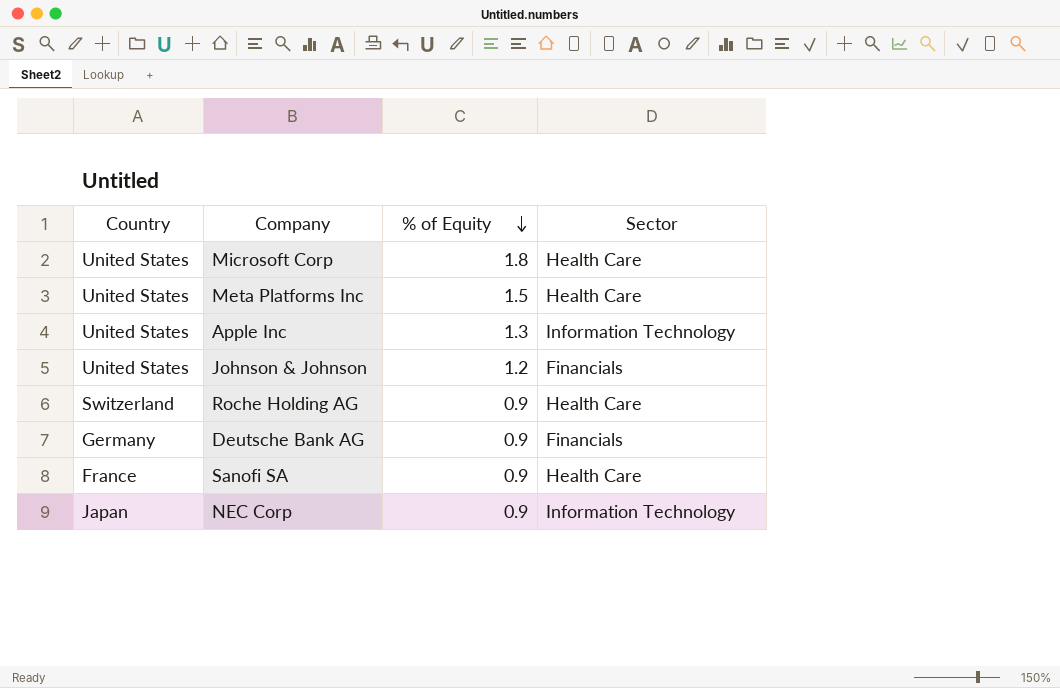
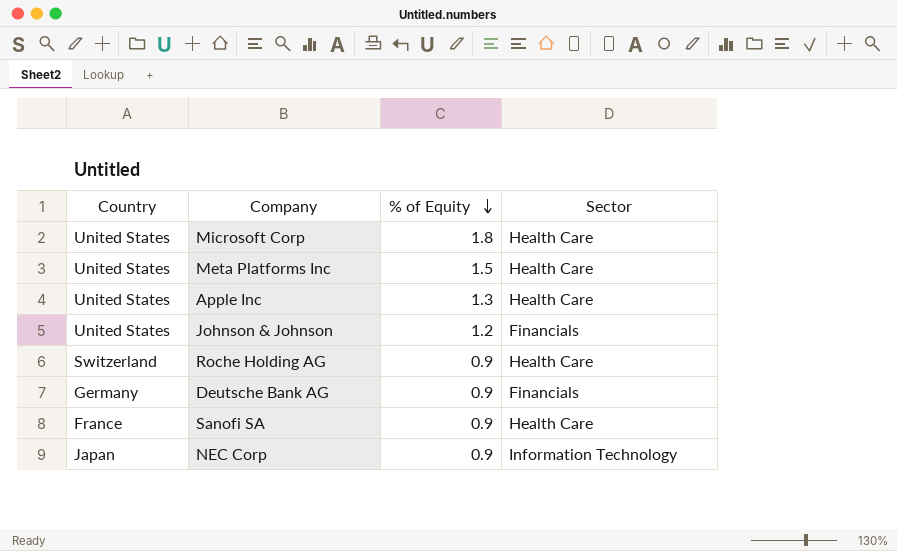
Apple Inc | Sector: Information Technology -> Health Care

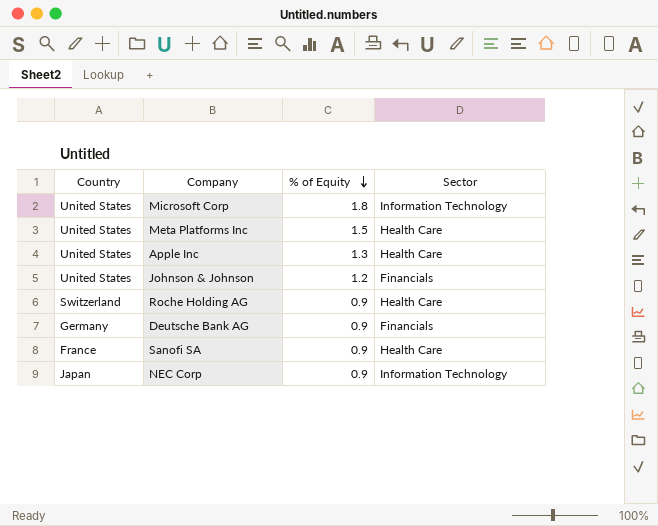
Microsoft Corp | Sector: Health Care -> Information Technology

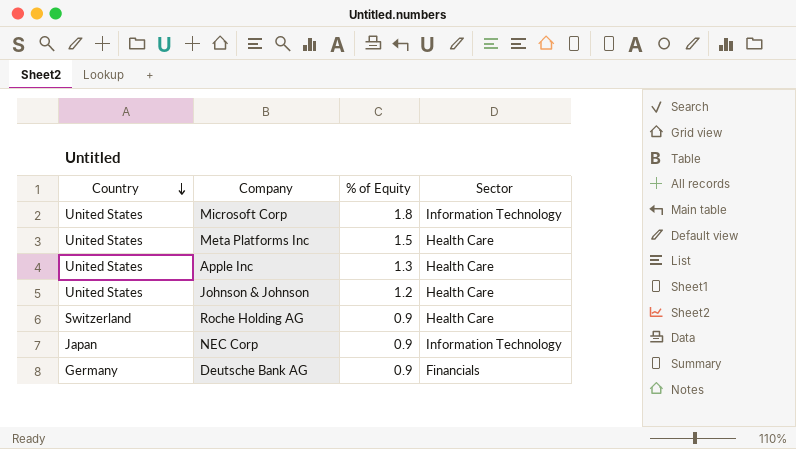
row order: % of Equity descending -> Country descending
row Sanofi SA: France | 0.9 | Health Care -> none
Johnson & Johnson | Sector: Financials -> Health Care

